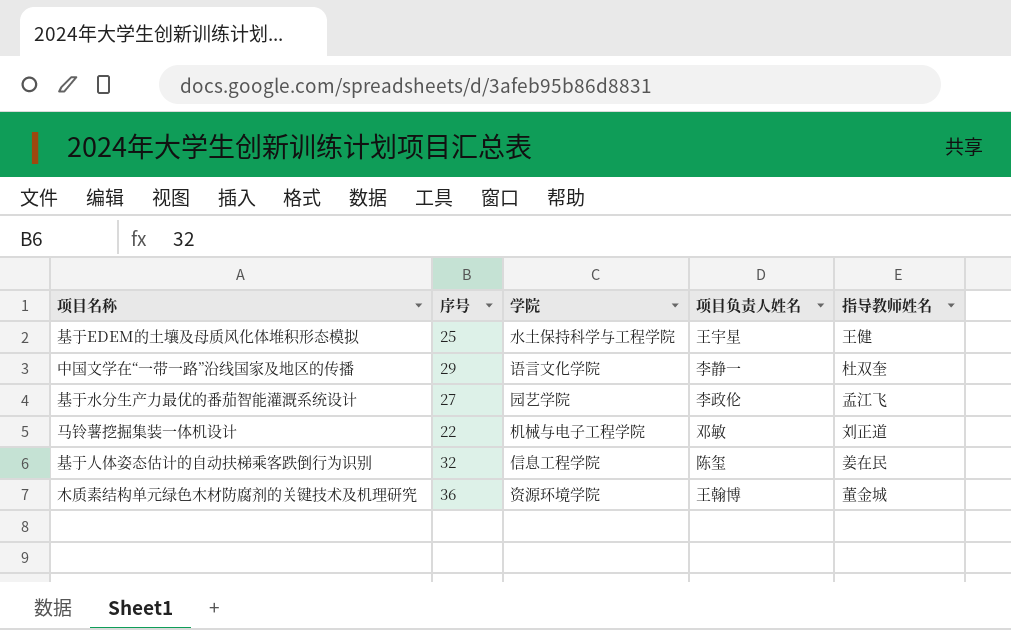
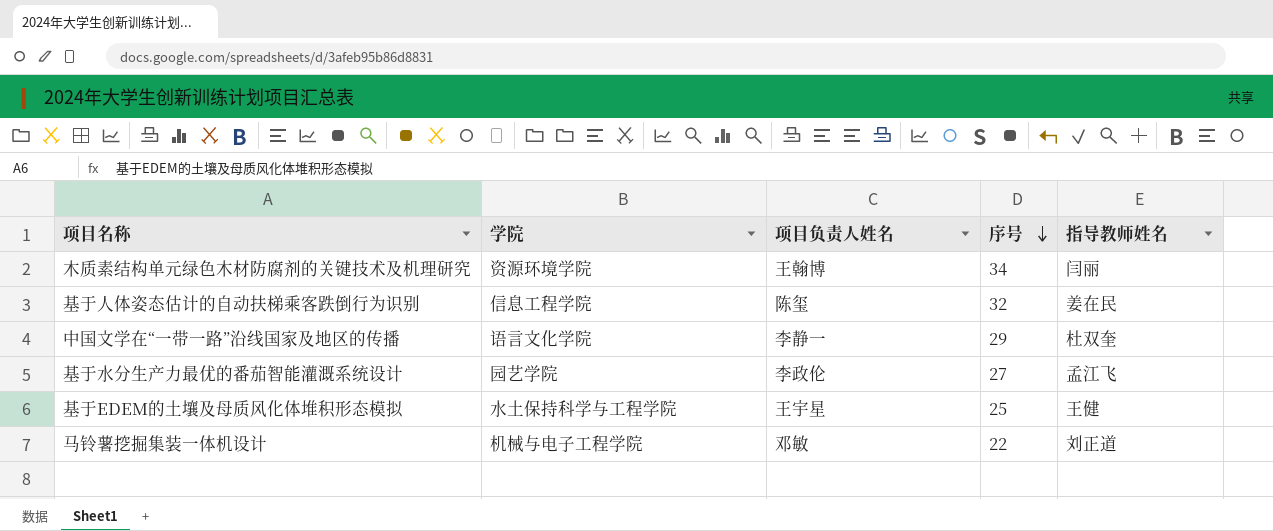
row order: none -> 序号 descending
column 序号 | position: 2 -> 4
木质素结构单元绿色木材防腐剂的关键技术及机理研究 | 序号: 36 -> 34
木质素结构单元绿色木材防腐剂的关键技术及机理研究 | 指导教师姓名: 董金城 -> 闫丽

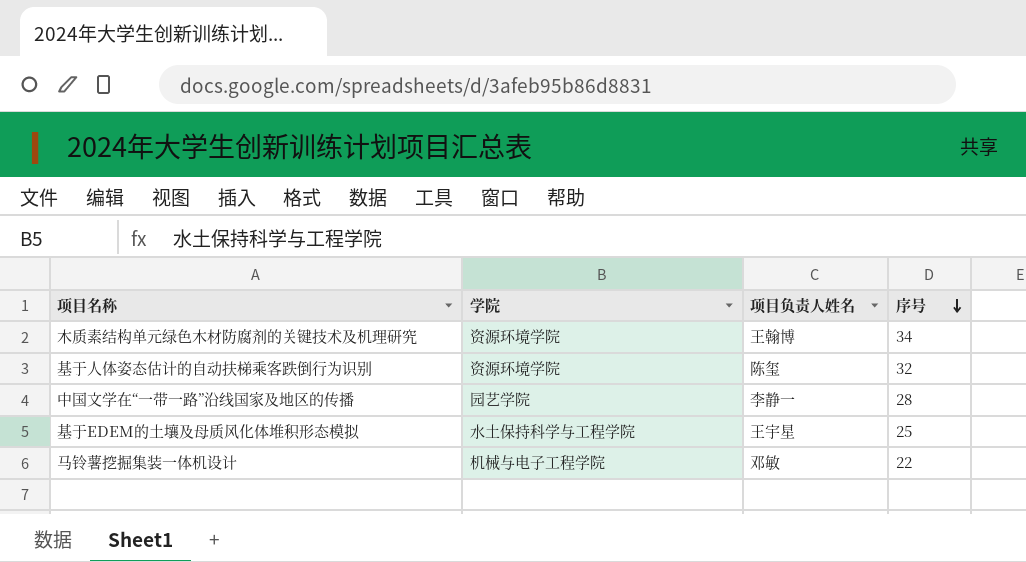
column 指导教师姓名 | position: 5 -> none
row 基于水分生产力最优的番茄智能灌溉系统设计: 园艺学院 | 李政伦 | 27 | 孟江飞 -> none
基于人体姿态估计的自动扶梯乘客跌倒行为识别 | 学院: 信息工程学院 -> 资源环境学院
中国文学在“一带一路”沿线国家及地区的传播 | 学院: 语言文化学院 -> 园艺学院
中国文学在“一带一路”沿线国家及地区的传播 | 序号: 29 -> 28

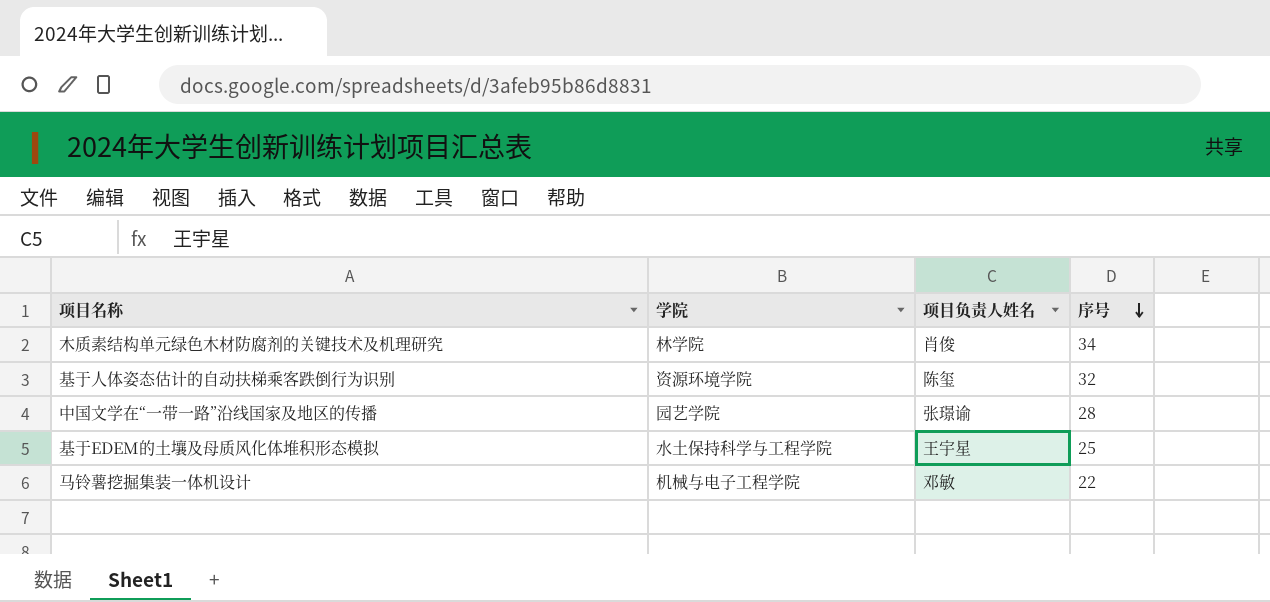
木质素结构单元绿色木材防腐剂的关键技术及机理研究 | 学院: 资源环境学院 -> 林学院
木质素结构单元绿色木材防腐剂的关键技术及机理研究 | 项目负责人姓名: 王翰博 -> 肖俊
中国文学在“一带一路”沿线国家及地区的传播 | 项目负责人姓名: 李静一 -> 张璟谕

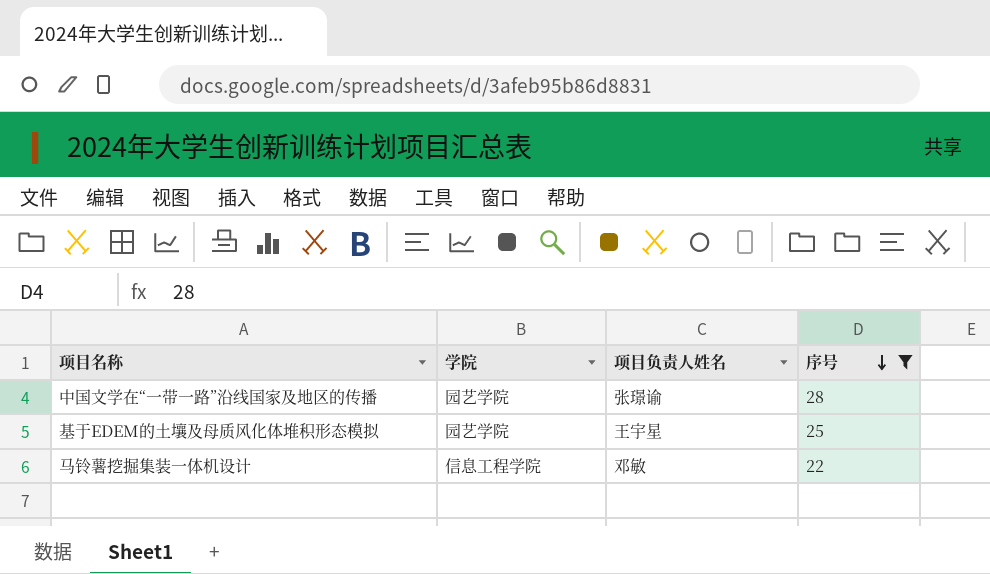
filter: none -> 序号 <= 28
基于EDEM的土壤及母质风化体堆积形态模拟 | 学院: 水土保持科学与工程学院 -> 园艺学院
马铃薯挖掘集装一体机设计 | 学院: 机械与电子工程学院 -> 信息工程学院

